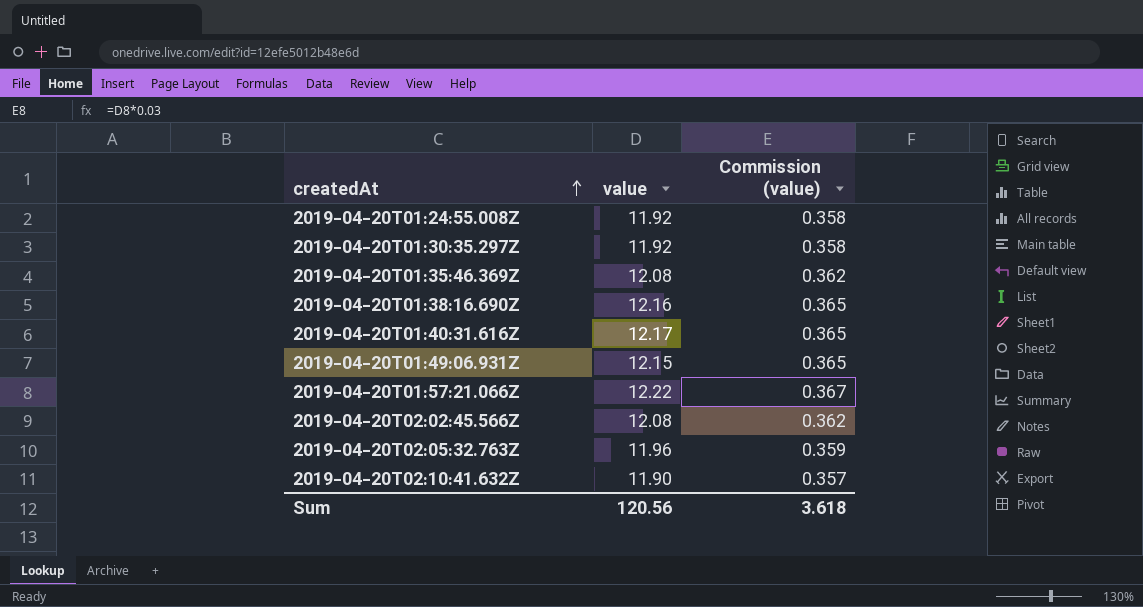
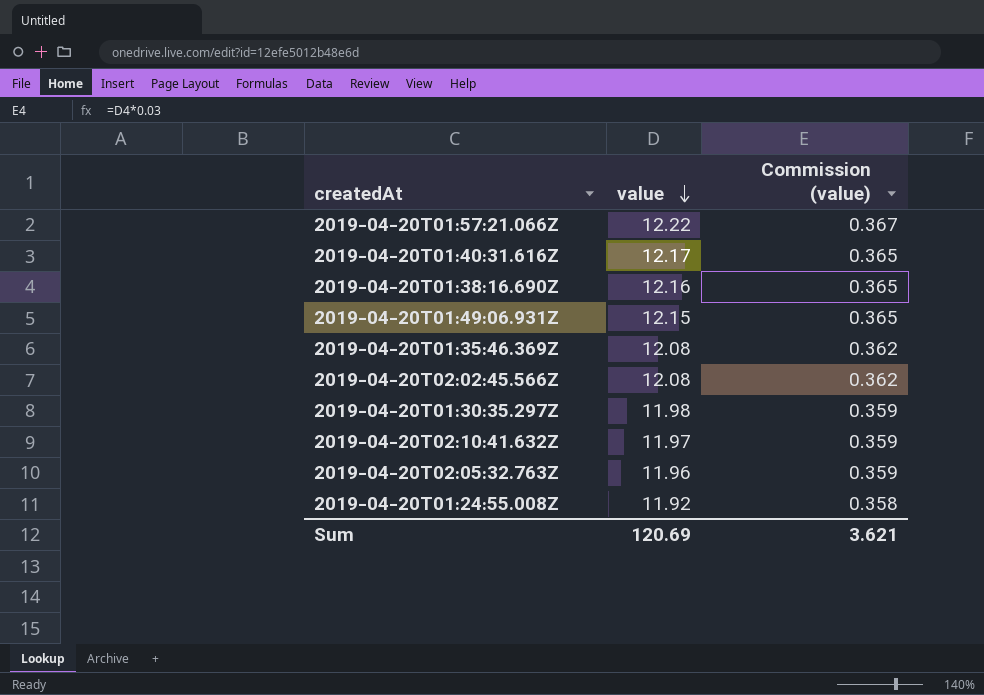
row order: createdAt ascending -> value descending
2019-04-20T01:30:35.297Z | value: 11.92 -> 11.98
2019-04-20T01:30:35.297Z | Commission (value): 0.358 -> 0.359
2019-04-20T02:10:41.632Z | value: 11.90 -> 11.97
2019-04-20T02:10:41.632Z | Commission (value): 0.357 -> 0.359
Sum | value: 120.56 -> 120.69
Sum | Commission (value): 3.618 -> 3.621

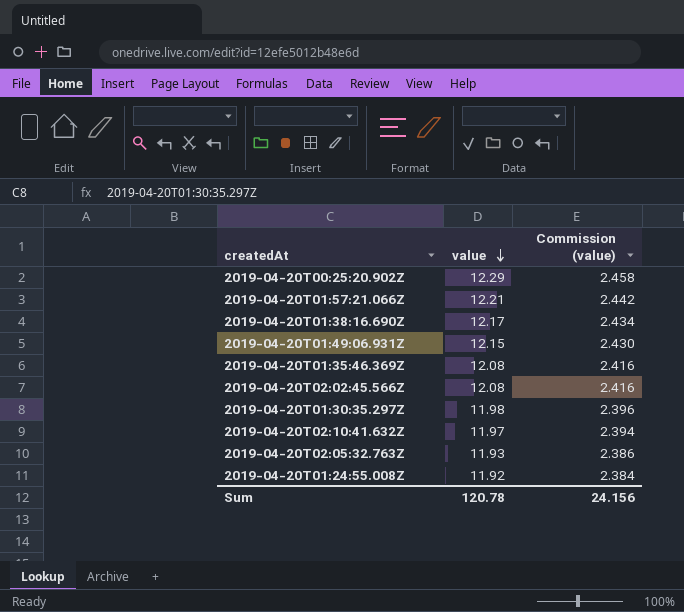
column Commission (value) | formula: [value] * 0.03 -> [value] * 0.2
row 2019-04-20T01:40:31.616Z: 12.17 | 0.365 -> none
row 2019-04-20T00:25:20.902Z: none -> 12.29 | 2.458
2019-04-20T01:57:21.066Z | value: 12.22 -> 12.21
2019-04-20T01:38:16.690Z | value: 12.16 -> 12.17
2019-04-20T02:05:32.763Z | value: 11.96 -> 11.93
Sum | value: 120.69 -> 120.78
Sum | Commission (value): 3.621 -> 24.156

